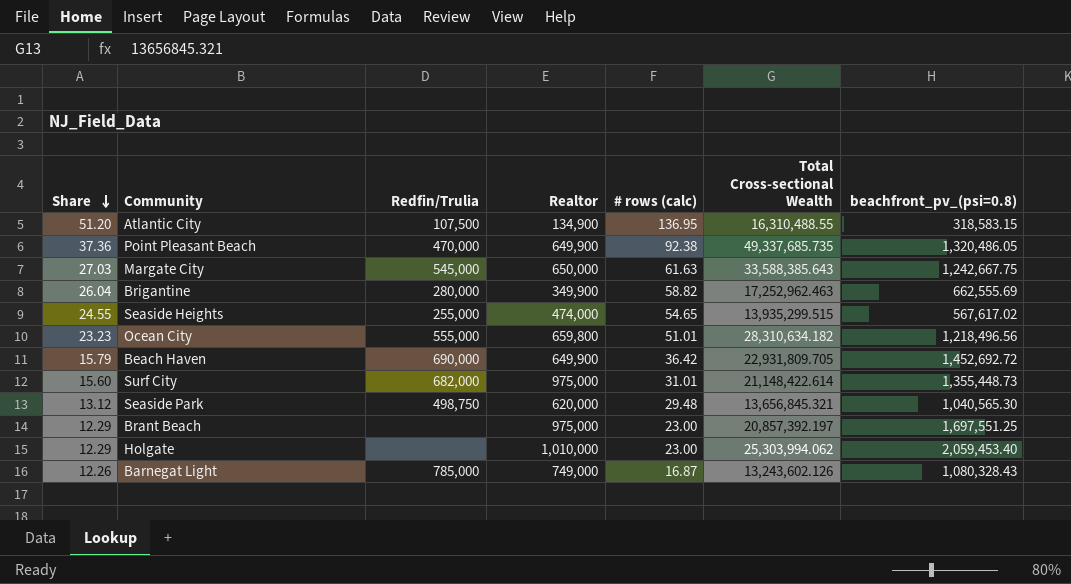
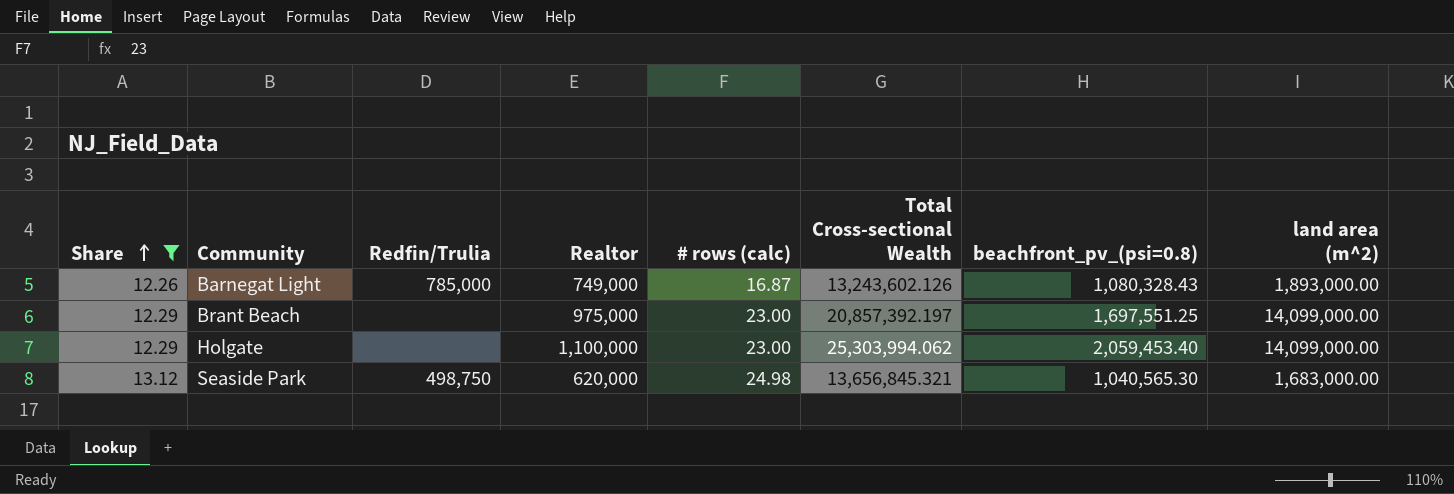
filter: none -> Share <= 13.12
row order: Share descending -> Share ascending
column land area (m^2) | position: none -> 8
Holgate | Realtor: 1,010,000 -> 1,100,000
Seaside Park | # rows (calc): 29.48 -> 24.98

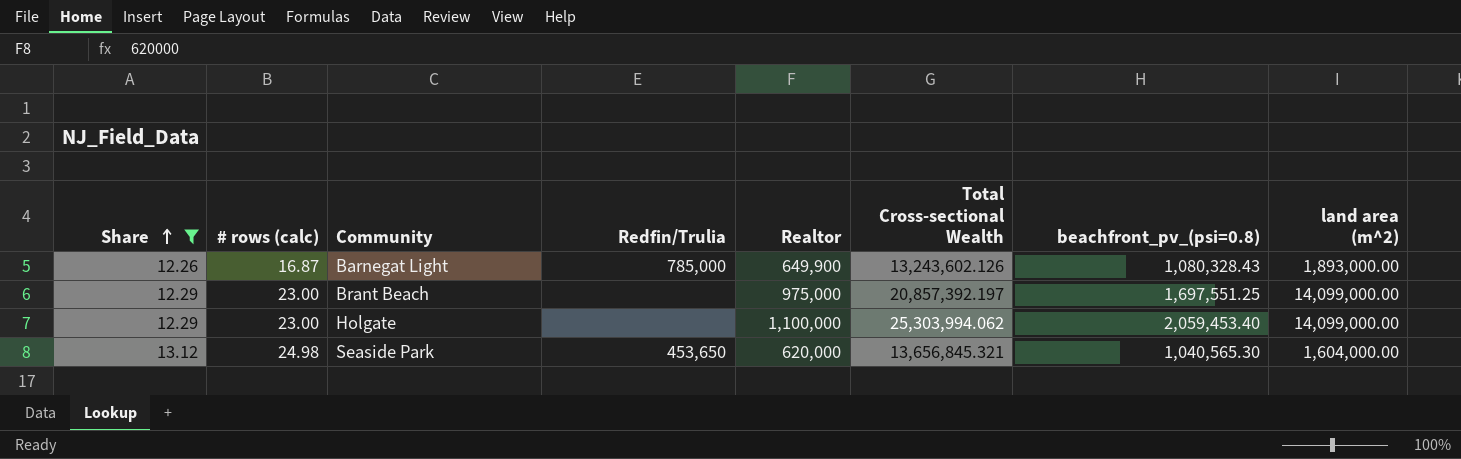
column # rows (calc) | position: 5 -> 2
Barnegat Light | Realtor: 749,000 -> 649,900
Seaside Park | Redfin/Trulia: 498,750 -> 453,650
Seaside Park | land area (m^2): 1,683,000.00 -> 1,604,000.00

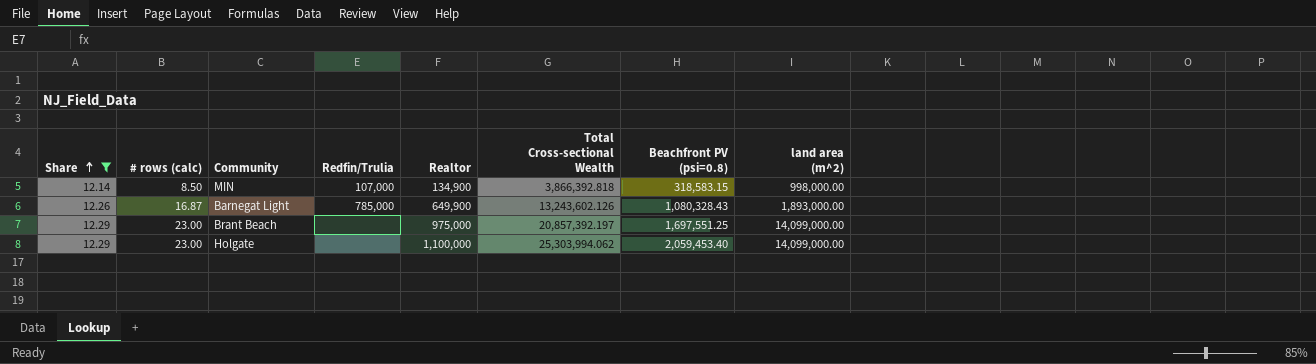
column name: beachfront_pv_(psi=0.8) -> Beachfront PV (psi=0.8)
row Seaside Park: 13.12 | 24.98 | 453,650 | 620,000 | 13,656,845.321 | 1,040,565.30 | 1,604,000.00 -> none
row MIN: none -> 12.14 | 8.50 | 107,000 | 134,900 | 3,866,392.818 | 318,583.15 | 998,000.00

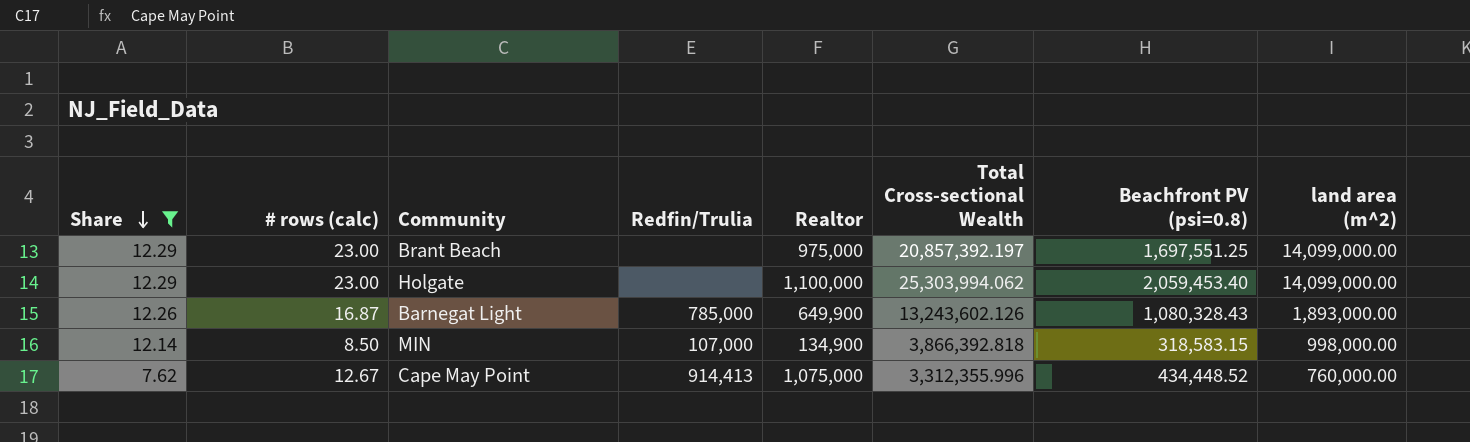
row order: Share ascending -> Share descending
row Cape May Point: none -> 7.62 | 12.67 | 914,413 | 1,075,000 | 3,312,355.996 | 434,448.52 | 760,000.00

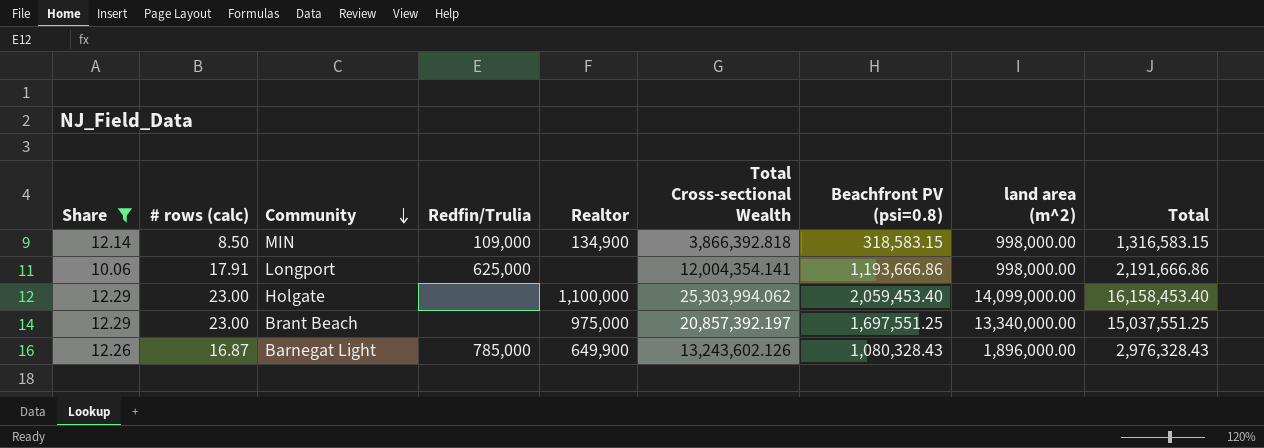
row order: Share descending -> Community descending
column Total | formula: none -> [Beachfront PV (psi=0.8)] + [land area (m^2)]
row Cape May Point: 7.62 | 12.67 | 914,413 | 1,075,000 | 3,312,355.996 | 434,448.52 | 760,000.00 -> none
MIN | Redfin/Trulia: 107,000 -> 109,000
row Longport: none -> 10.06 | 17.91 | 625,000 | none | 12,004,354.141 | 1,193,666.86 | 998,000.00 | 2,191,666.86
Brant Beach | land area (m^2): 14,099,000.00 -> 13,340,000.00
Barnegat Light | land area (m^2): 1,893,000.00 -> 1,896,000.00

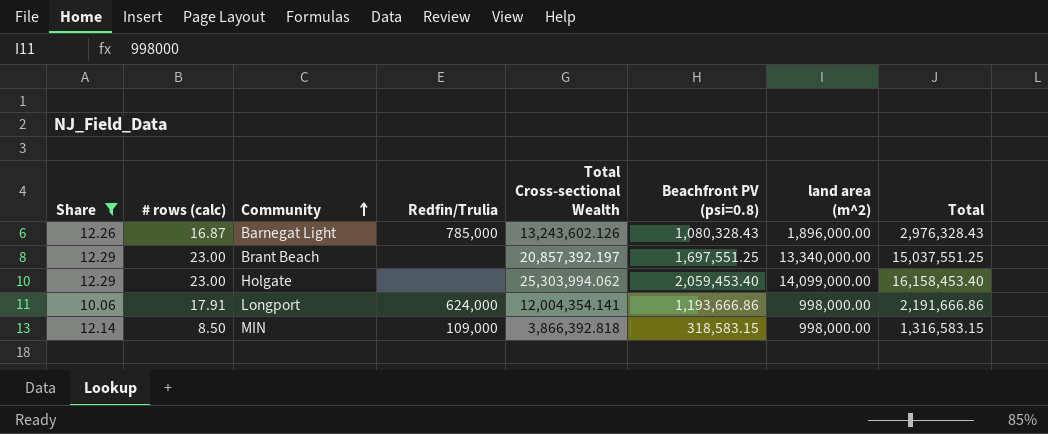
row order: Community descending -> Community ascending
column Realtor | position: 5 -> none
Longport | Redfin/Trulia: 625,000 -> 624,000

